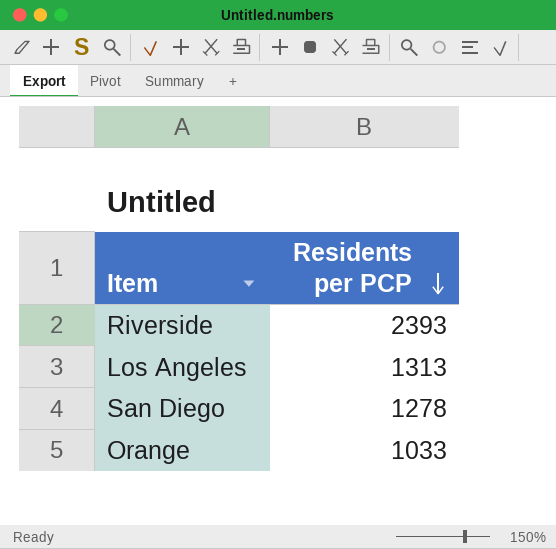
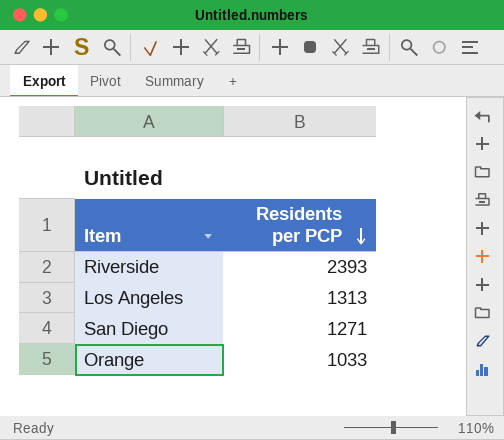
San Diego | Residents per PCP: 1278 -> 1271

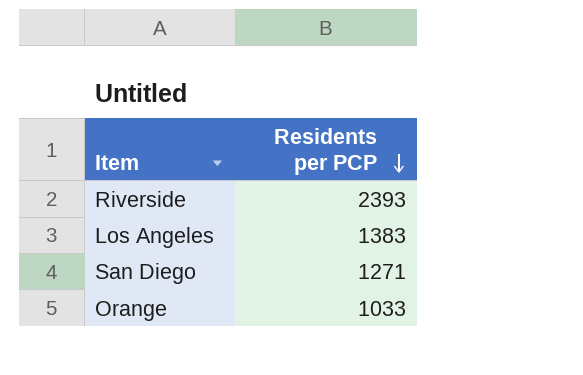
Los Angeles | Residents per PCP: 1313 -> 1383

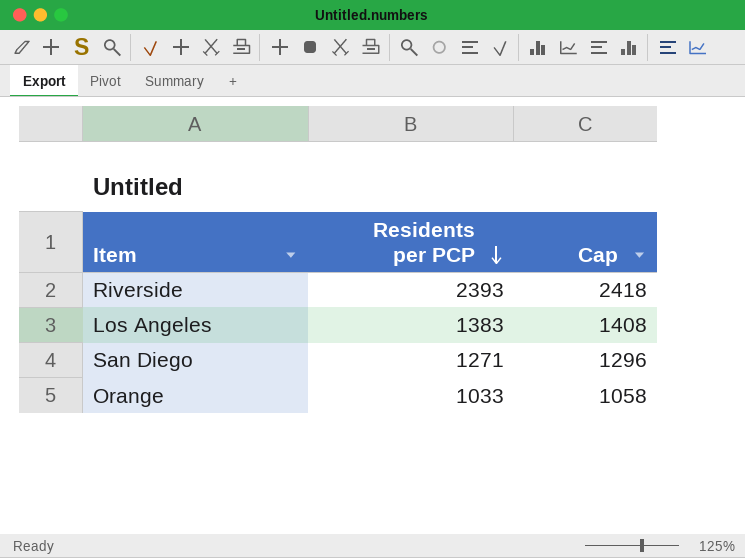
column Cap | formula: none -> [Residents per PCP] + 25

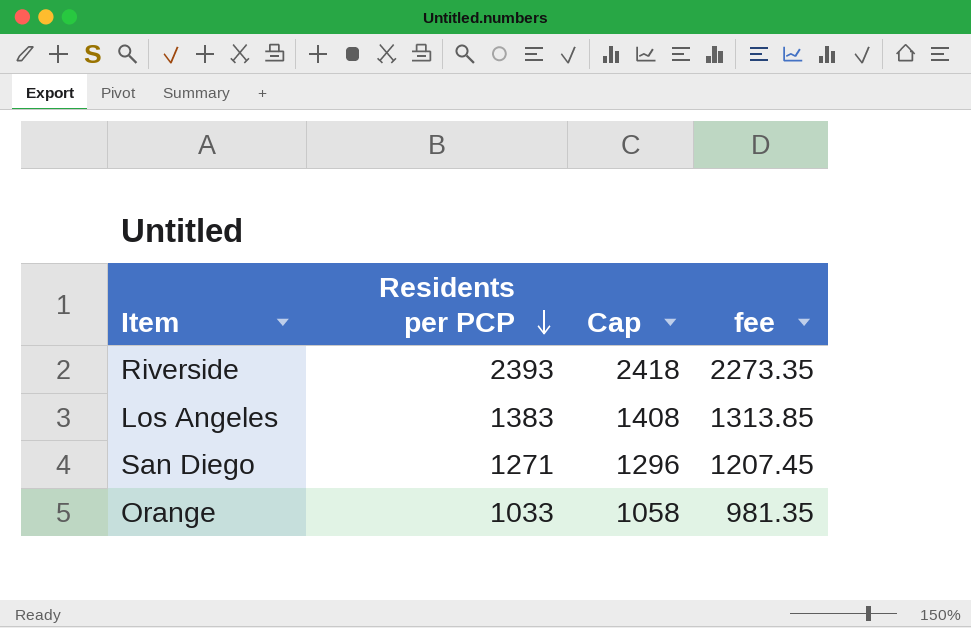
column fee | formula: none -> [Residents per PCP] * 0.95

